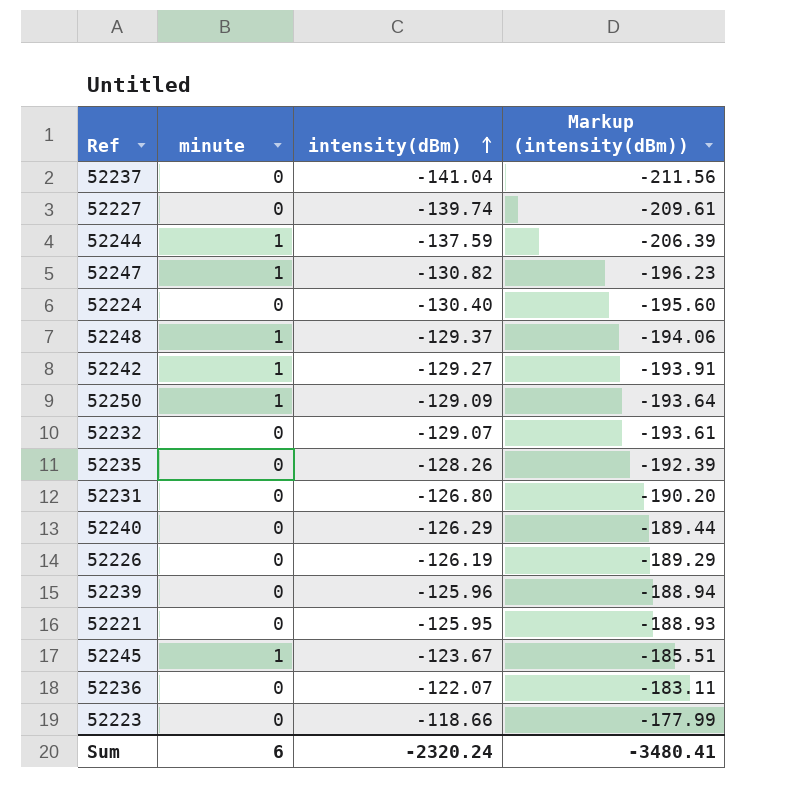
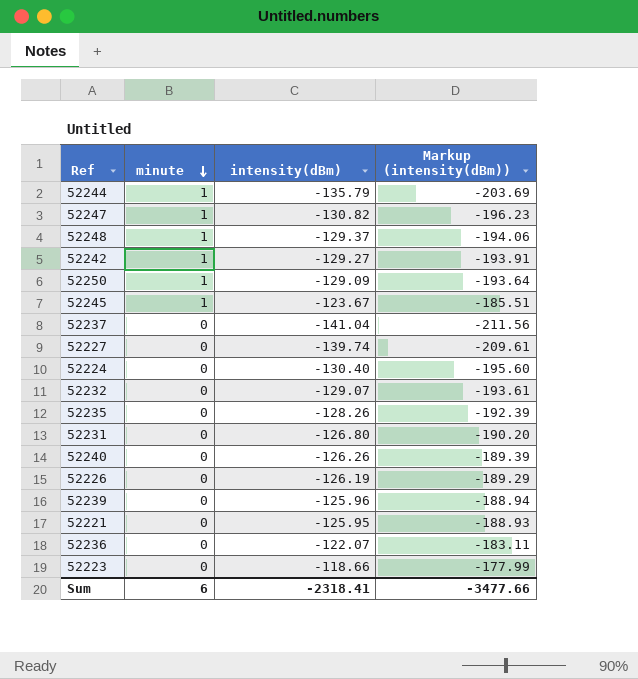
row order: intensity(dBm) ascending -> minute descending
52244 | intensity(dBm): -137.59 -> -135.79
52244 | Markup (intensity(dBm)): -206.39 -> -203.69
52240 | intensity(dBm): -126.29 -> -126.26
52240 | Markup (intensity(dBm)): -189.44 -> -189.39
Sum | intensity(dBm): -2320.24 -> -2318.41
Sum | Markup (intensity(dBm)): -3480.41 -> -3477.66

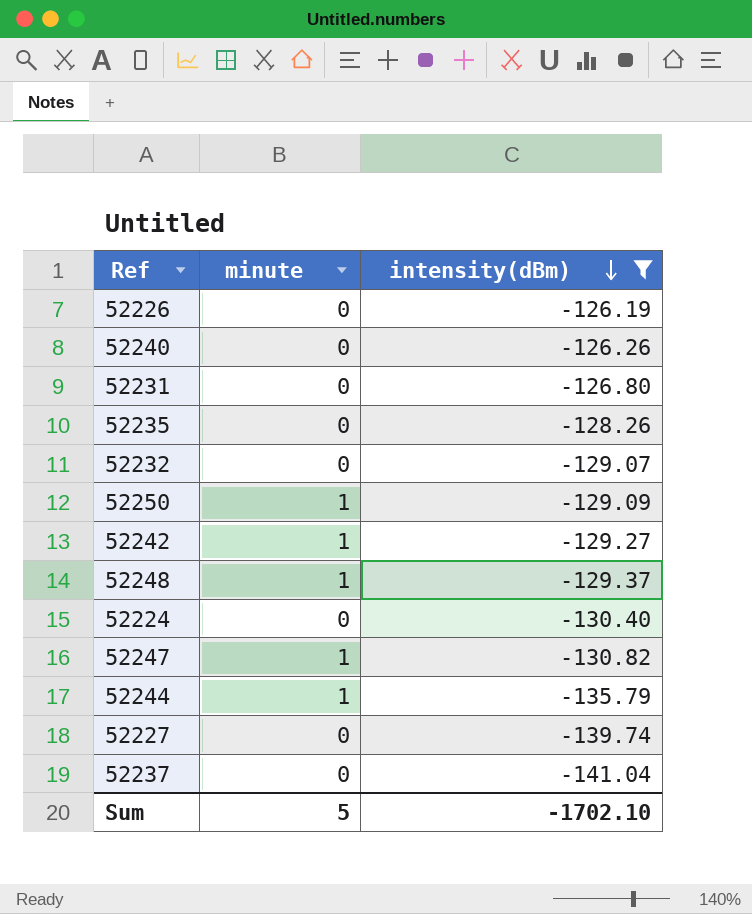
filter: none -> intensity(dBm) <= -126.19
row order: minute descending -> intensity(dBm) descending
column Markup (intensity(dBm)) | formula: [intensity(dBm)] * 1.5 -> none
Sum | minute: 6 -> 5
Sum | intensity(dBm): -2318.41 -> -1702.10

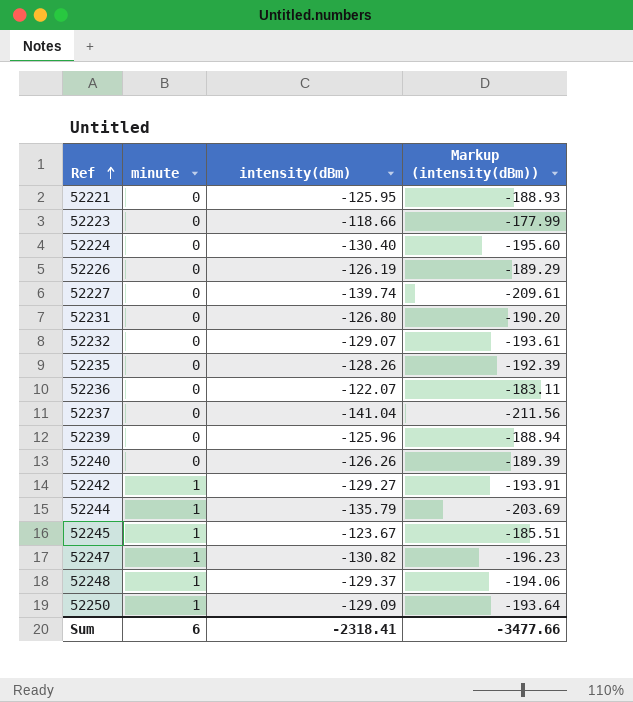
filter: intensity(dBm) <= -126.19 -> none
row order: intensity(dBm) descending -> Ref ascending
column Markup (intensity(dBm)) | formula: none -> [intensity(dBm)] * 1.5
Sum | minute: 5 -> 6
Sum | intensity(dBm): -1702.10 -> -2318.41

